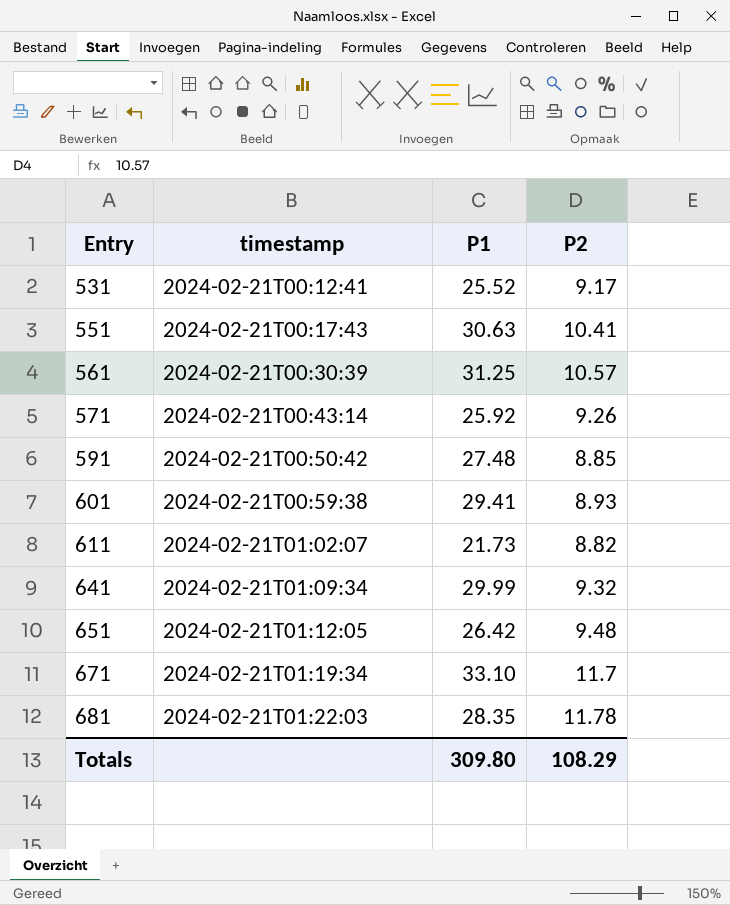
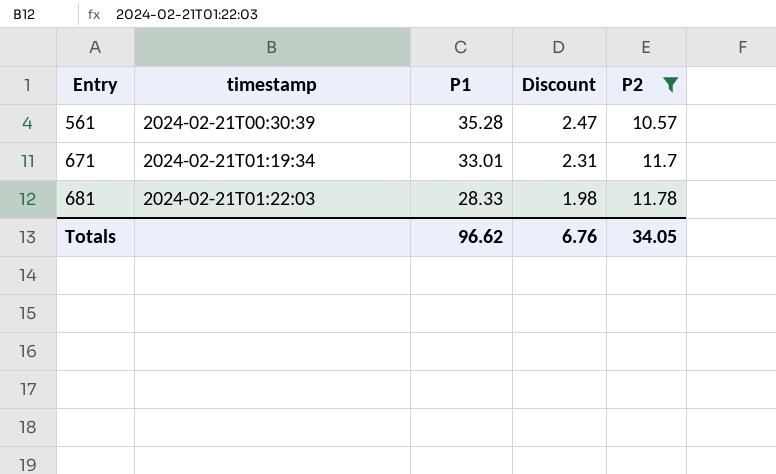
filter: none -> P2 >= 10.57
column Discount | formula: none -> [P1] * 0.07
561 | P1: 31.25 -> 35.28
671 | P1: 33.10 -> 33.01
681 | P1: 28.35 -> 28.33
Totals | P1: 309.80 -> 96.62
Totals | P2: 108.29 -> 34.05

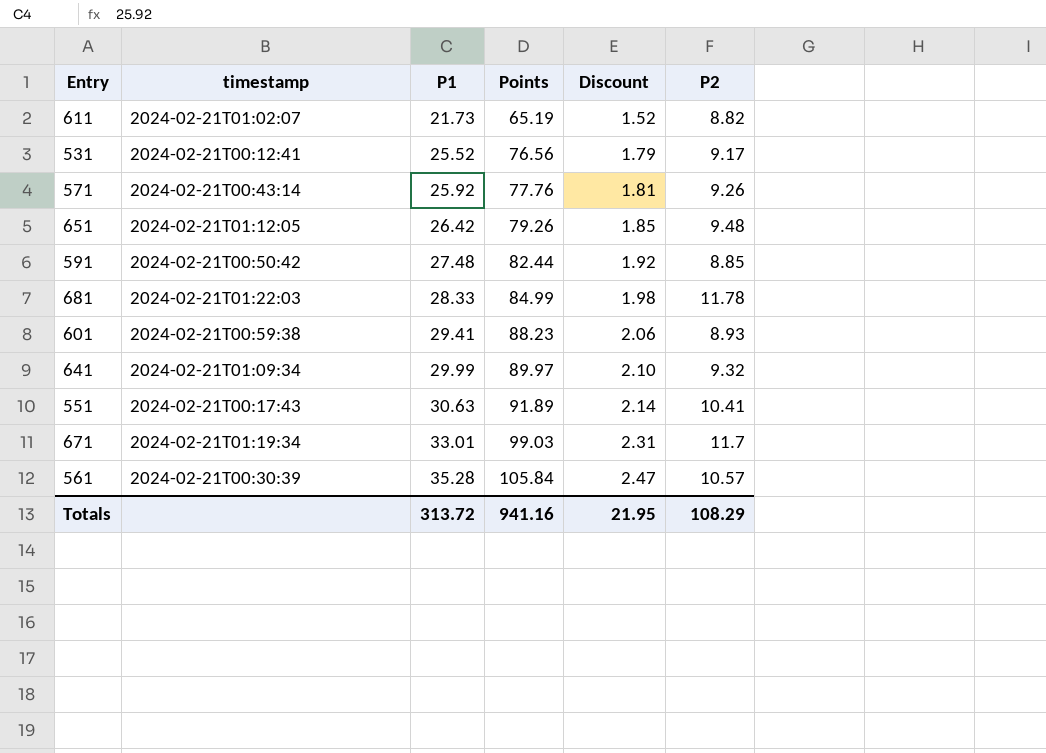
filter: P2 >= 10.57 -> none
row order: Entry ascending -> P1 ascending
column Points | formula: none -> [P1] * 3
Totals | P1: 96.62 -> 313.72
Totals | Discount: 6.76 -> 21.95
Totals | P2: 34.05 -> 108.29

